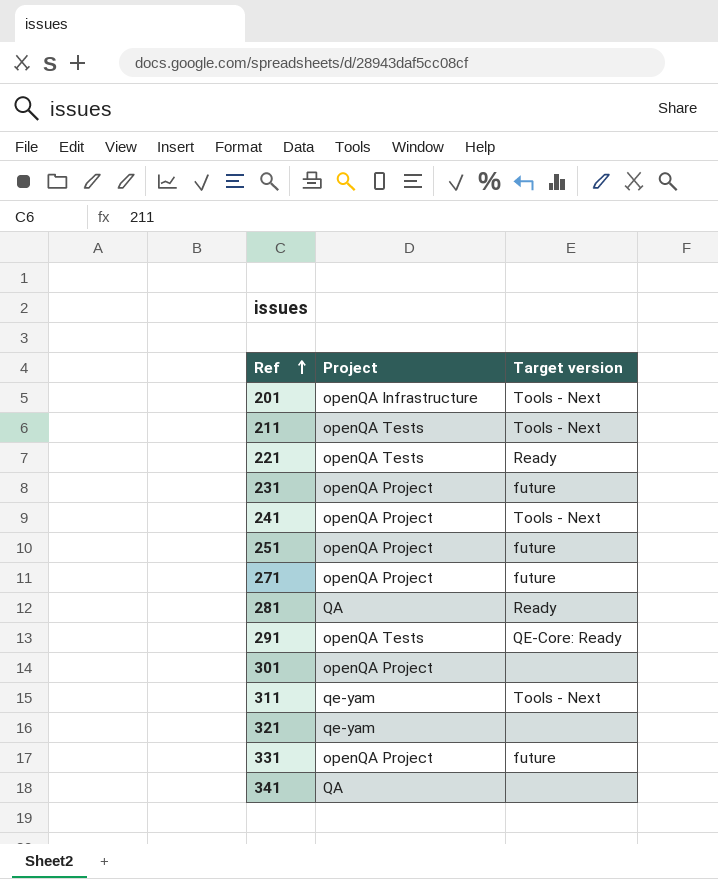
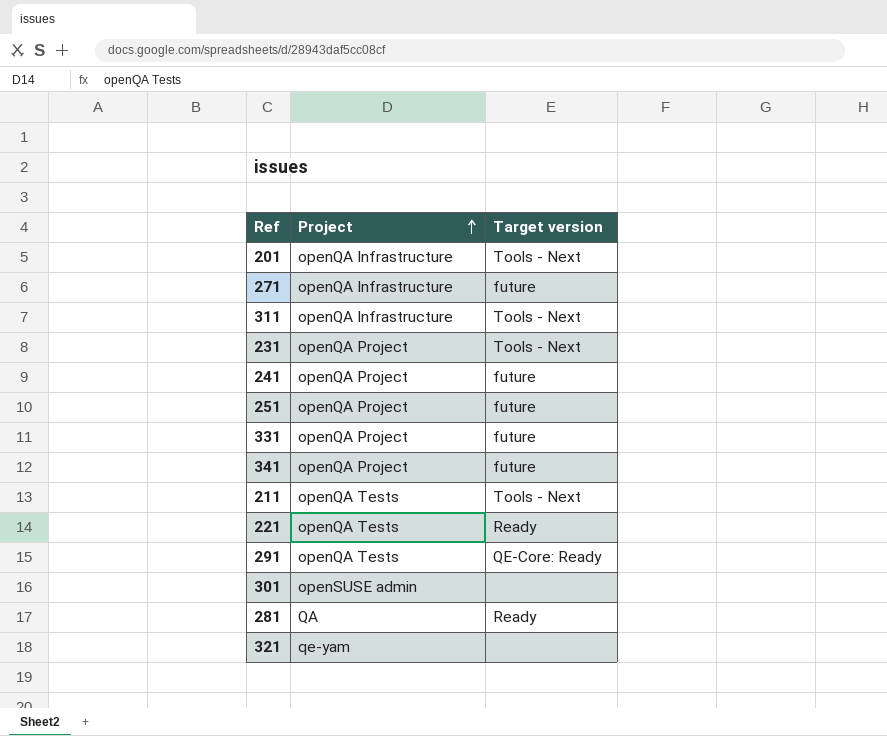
row order: Ref ascending -> Project ascending
271 | Project: openQA Project -> openQA Infrastructure
311 | Project: qe-yam -> openQA Infrastructure
231 | Target version: future -> Tools - Next
241 | Target version: Tools - Next -> future
341 | Project: QA -> openQA Project
341 | Target version: none -> future
301 | Project: openQA Project -> openSUSE admin

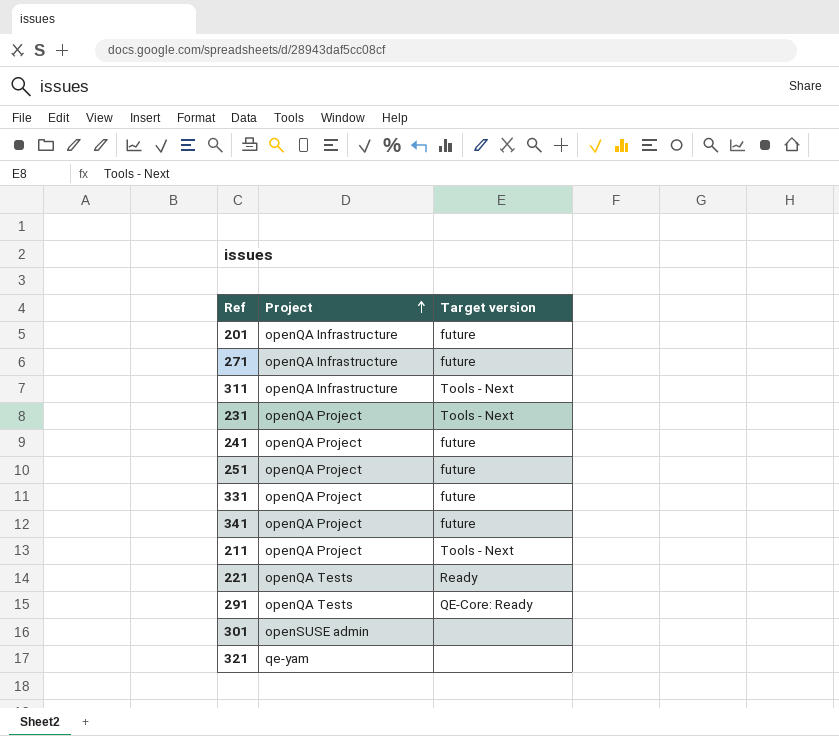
row 281: QA | Ready -> none
201 | Target version: Tools - Next -> future
211 | Project: openQA Tests -> openQA Project

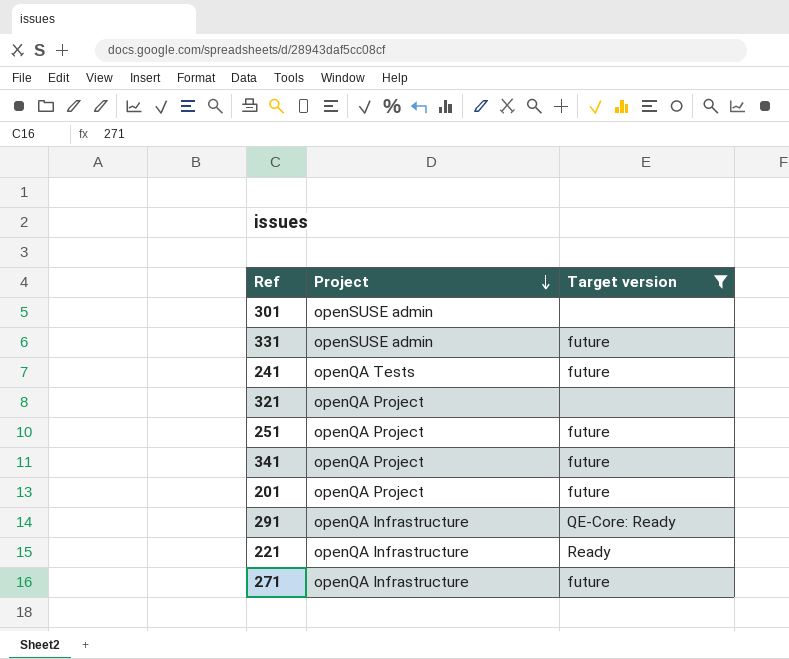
filter: none -> Target version != Tools - Next
row order: Project ascending -> Project descending
331 | Project: openQA Project -> openSUSE admin
241 | Project: openQA Project -> openQA Tests
321 | Project: qe-yam -> openQA Project
201 | Project: openQA Infrastructure -> openQA Project
291 | Project: openQA Tests -> openQA Infrastructure
221 | Project: openQA Tests -> openQA Infrastructure

